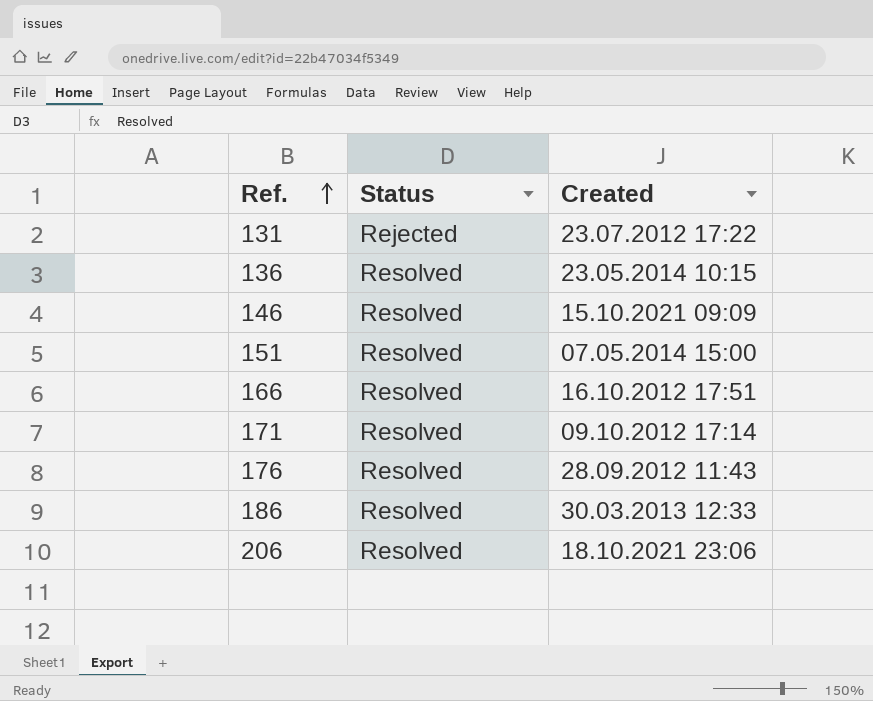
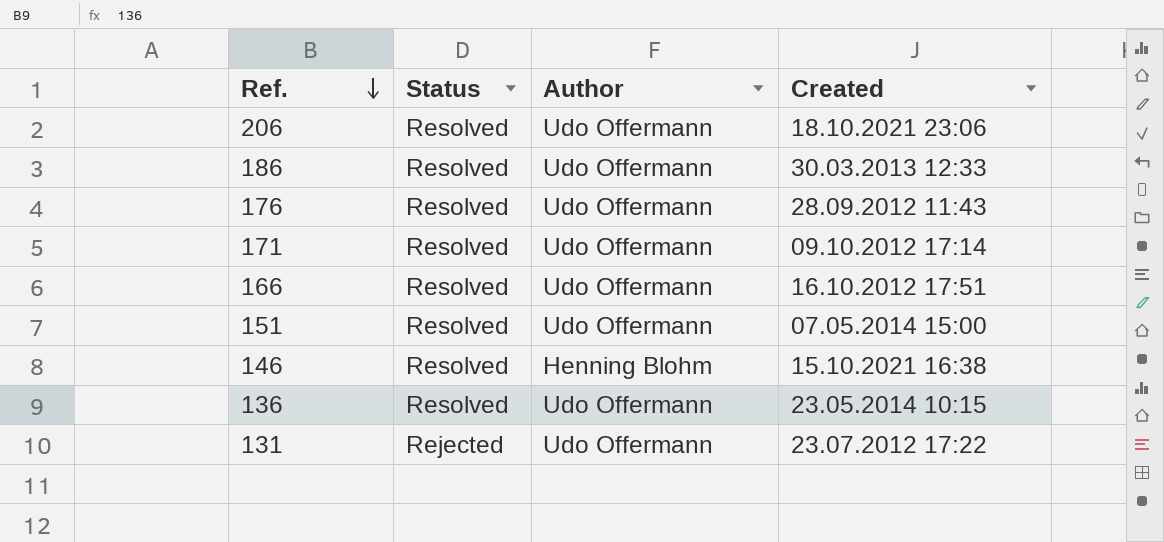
row order: Ref. ascending -> Ref. descending
column Author | position: none -> 3
146 | Created: 15.10.2021 09:09 -> 15.10.2021 16:38

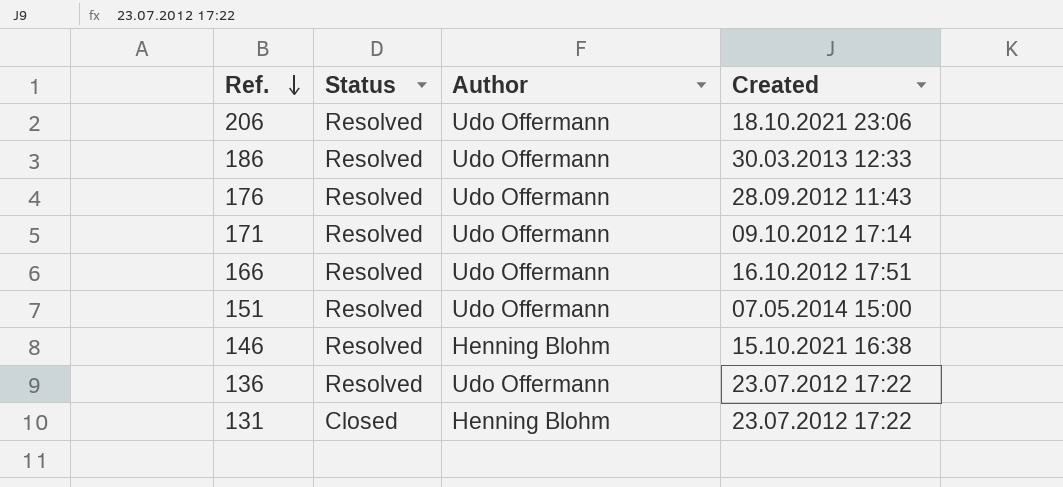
136 | Created: 23.05.2014 10:15 -> 23.07.2012 17:22
131 | Status: Rejected -> Closed
131 | Author: Udo Offermann -> Henning Blohm

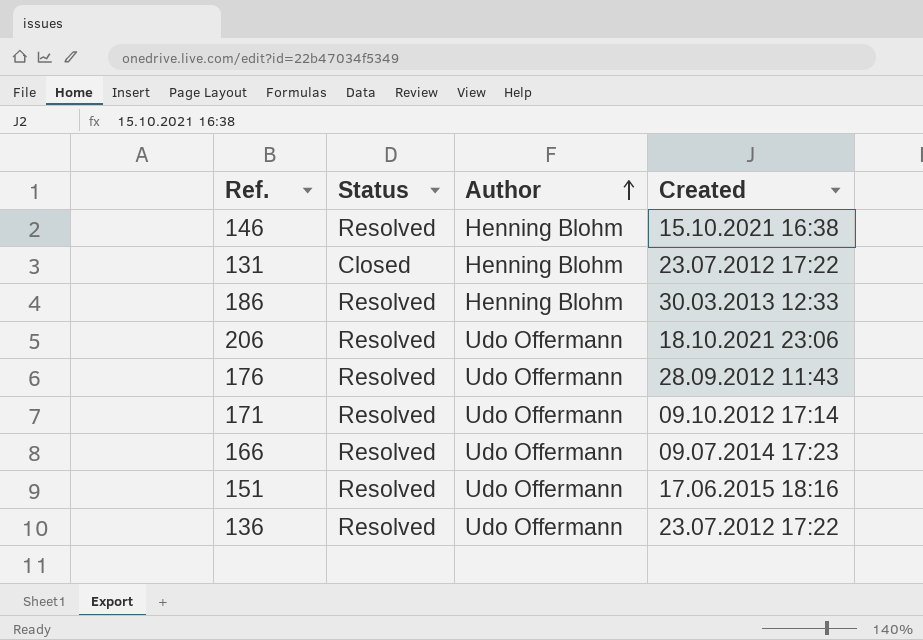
row order: Ref. descending -> Author ascending
186 | Author: Udo Offermann -> Henning Blohm
166 | Created: 16.10.2012 17:51 -> 09.07.2014 17:23
151 | Created: 07.05.2014 15:00 -> 17.06.2015 18:16

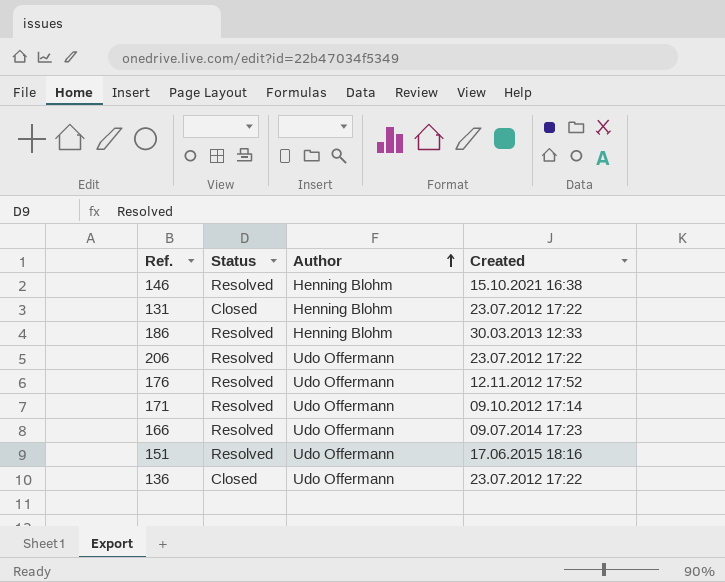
206 | Created: 18.10.2021 23:06 -> 23.07.2012 17:22
176 | Created: 28.09.2012 11:43 -> 12.11.2012 17:52
136 | Status: Resolved -> Closed

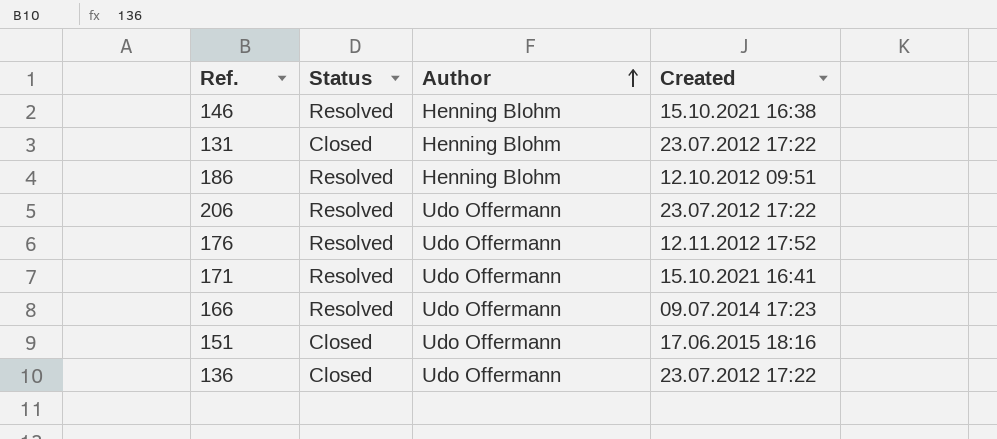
186 | Created: 30.03.2013 12:33 -> 12.10.2012 09:51
171 | Created: 09.10.2012 17:14 -> 15.10.2021 16:41
151 | Status: Resolved -> Closed

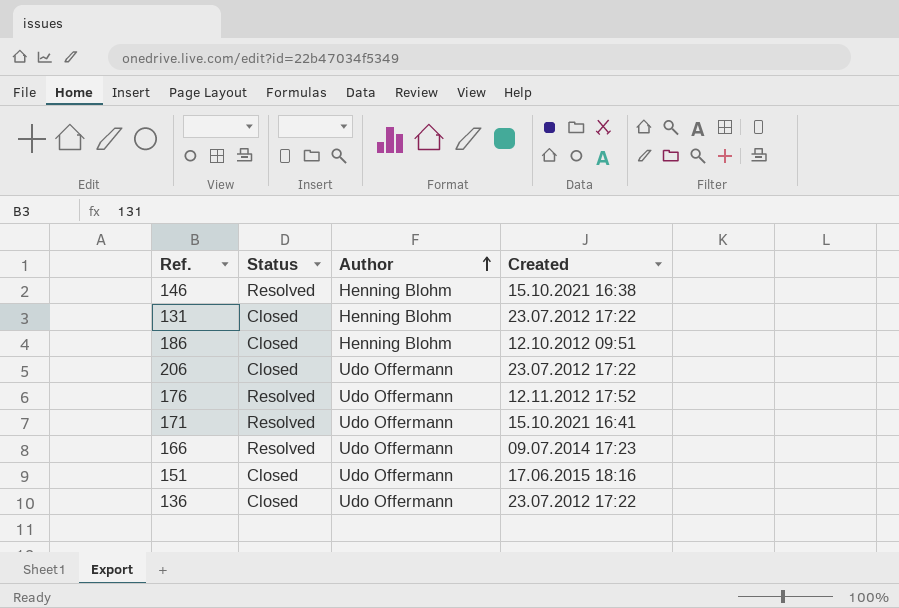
186 | Status: Resolved -> Closed
206 | Status: Resolved -> Closed

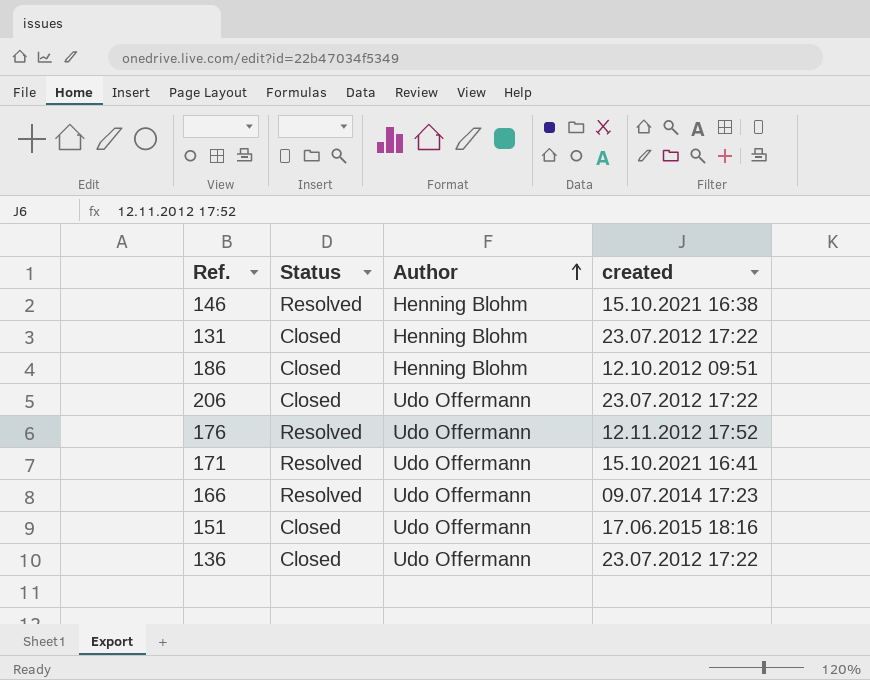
column name: Created -> created

